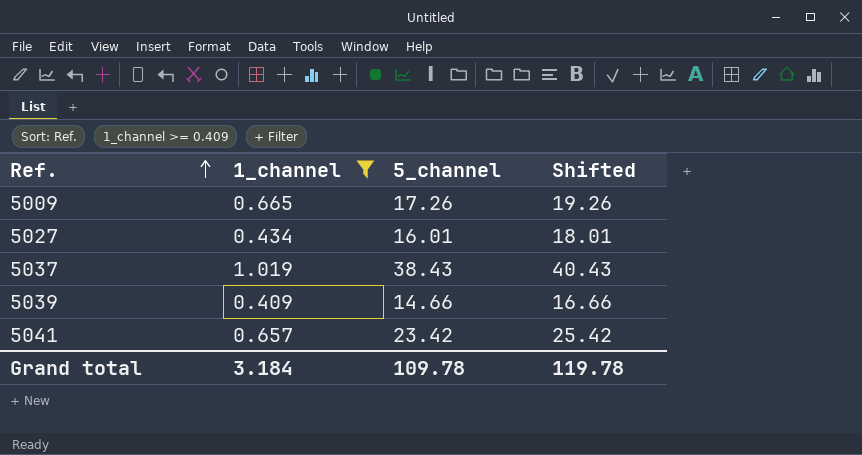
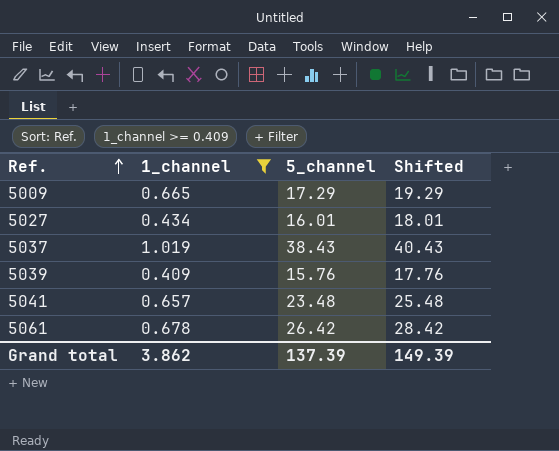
5009 | 5_channel: 17.26 -> 17.29
5009 | Shifted: 19.26 -> 19.29
5039 | 5_channel: 14.66 -> 15.76
5039 | Shifted: 16.66 -> 17.76
5041 | 5_channel: 23.42 -> 23.48
5041 | Shifted: 25.42 -> 25.48
row 5061: none -> 0.678 | 26.42 | 28.42
Grand total | 1_channel: 3.184 -> 3.862
Grand total | 5_channel: 109.78 -> 137.39
Grand total | Shifted: 119.78 -> 149.39

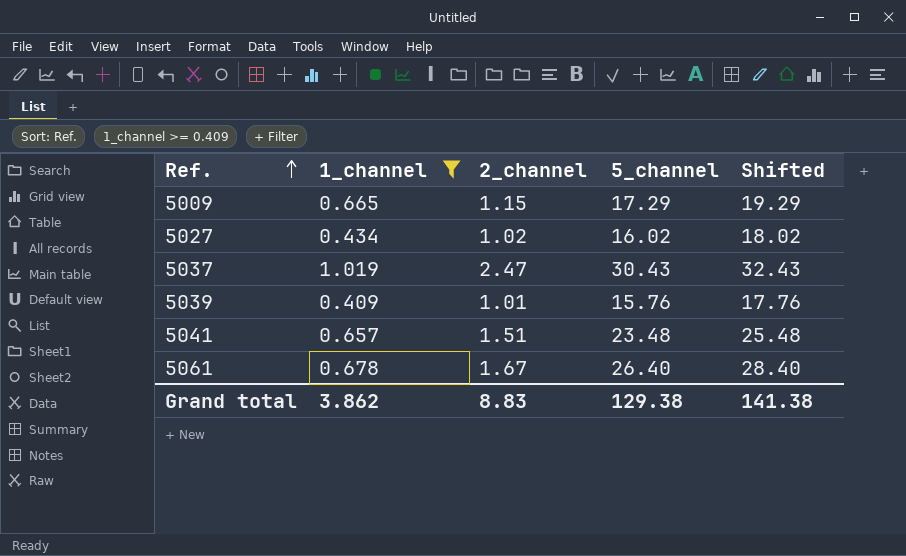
column 2_channel | position: none -> 3
5027 | 5_channel: 16.01 -> 16.02
5027 | Shifted: 18.01 -> 18.02
5037 | 5_channel: 38.43 -> 30.43
5037 | Shifted: 40.43 -> 32.43
5061 | 5_channel: 26.42 -> 26.40
5061 | Shifted: 28.42 -> 28.40
Grand total | 5_channel: 137.39 -> 129.38
Grand total | Shifted: 149.39 -> 141.38

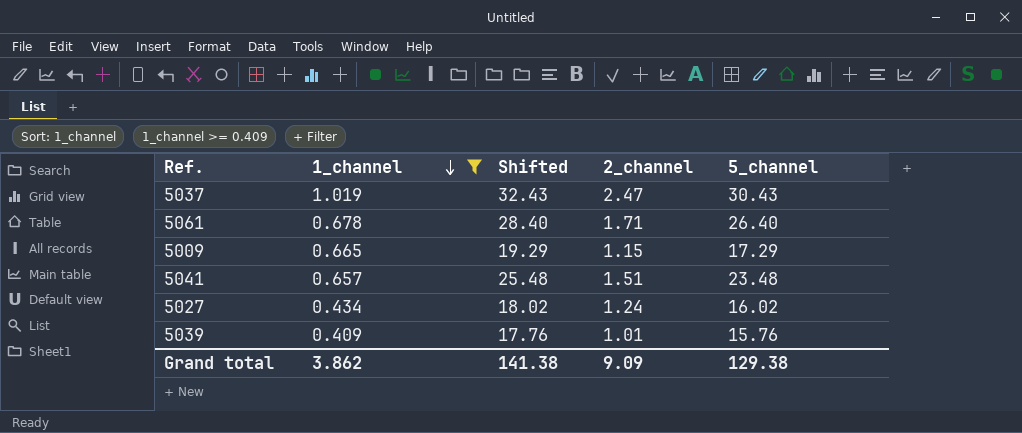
row order: Ref. ascending -> 1_channel descending
column Shifted | position: 5 -> 3
5061 | 2_channel: 1.67 -> 1.71
5027 | 2_channel: 1.02 -> 1.24
Grand total | 2_channel: 8.83 -> 9.09

